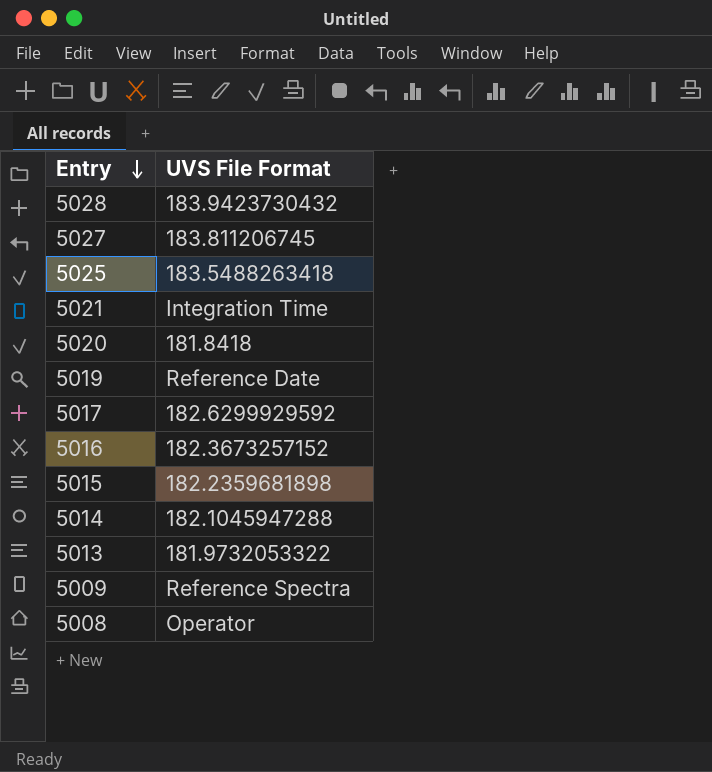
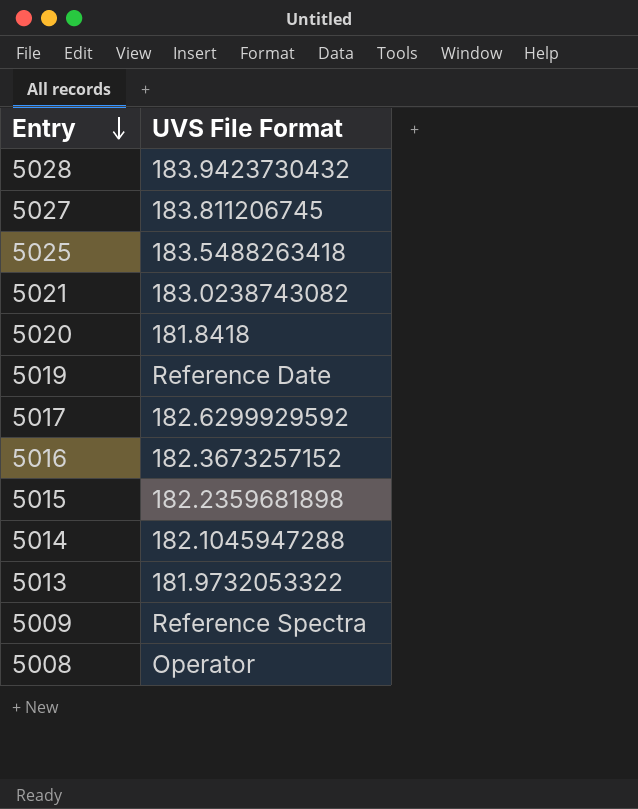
5021 | UVS File Format: Integration Time -> 183.0238743082

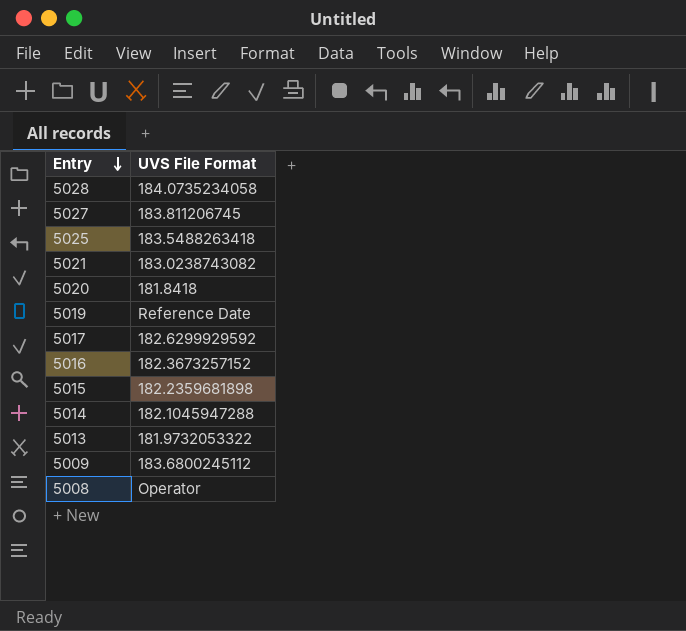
5028 | UVS File Format: 183.9423730432 -> 184.0735234058
5009 | UVS File Format: Reference Spectra -> 183.6800245112

